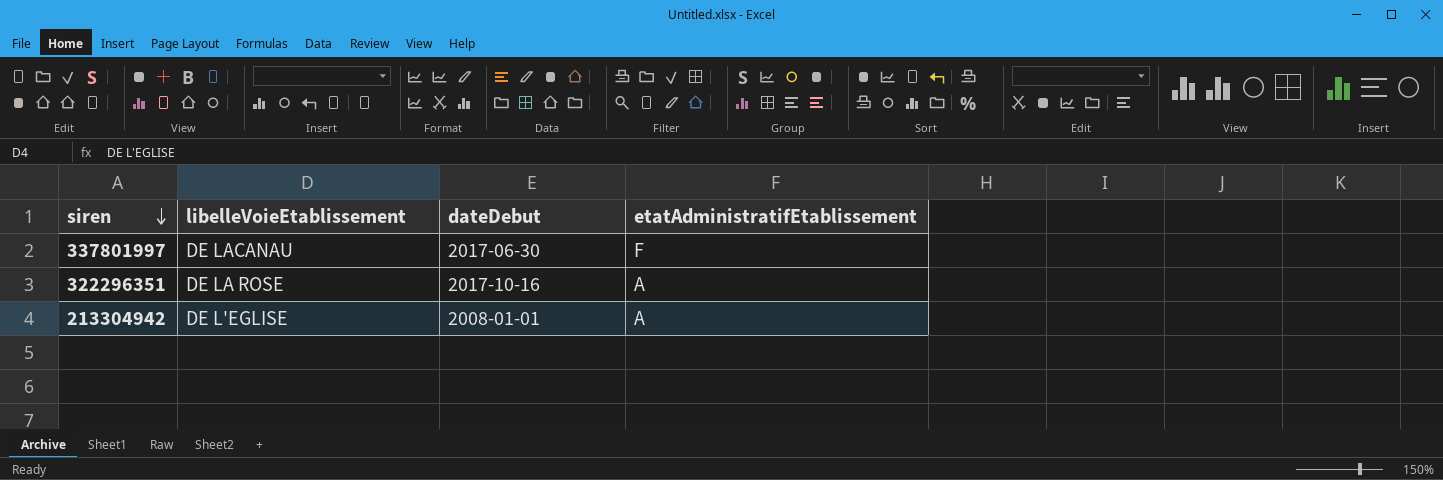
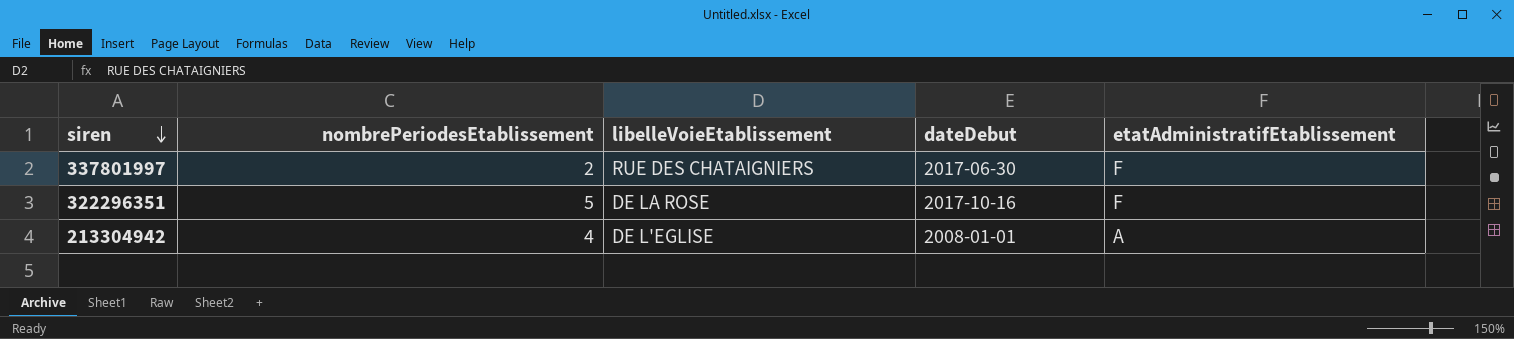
column nombrePeriodesEtablissement | position: none -> 2
337801997 | libelleVoieEtablissement: DE LACANAU -> RUE DES CHATAIGNIERS
322296351 | etatAdministratifEtablissement: A -> F

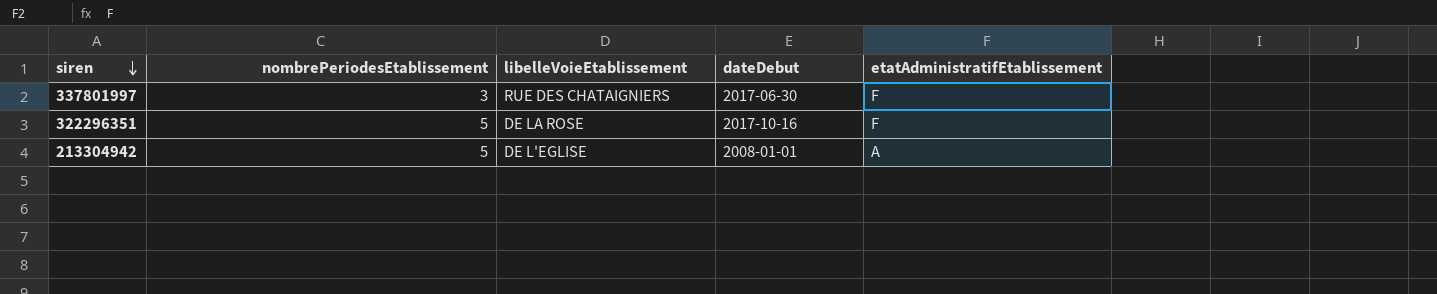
337801997 | nombrePeriodesEtablissement: 2 -> 3
213304942 | nombrePeriodesEtablissement: 4 -> 5

